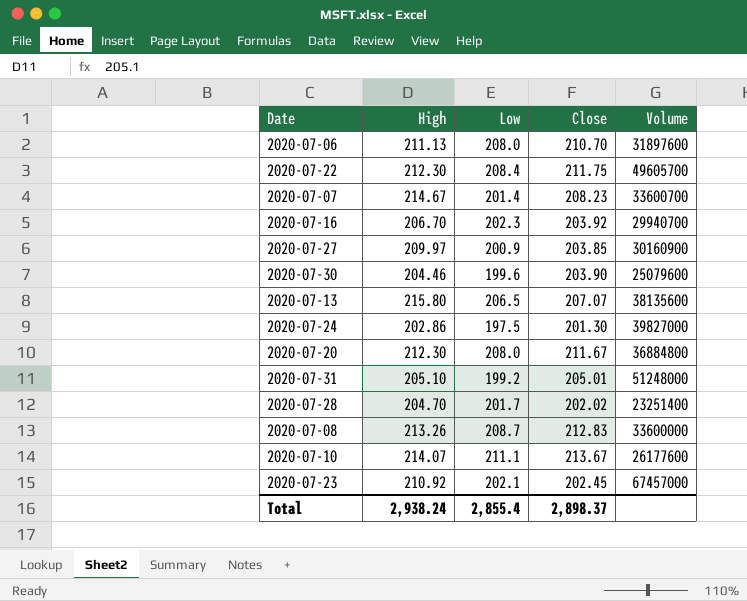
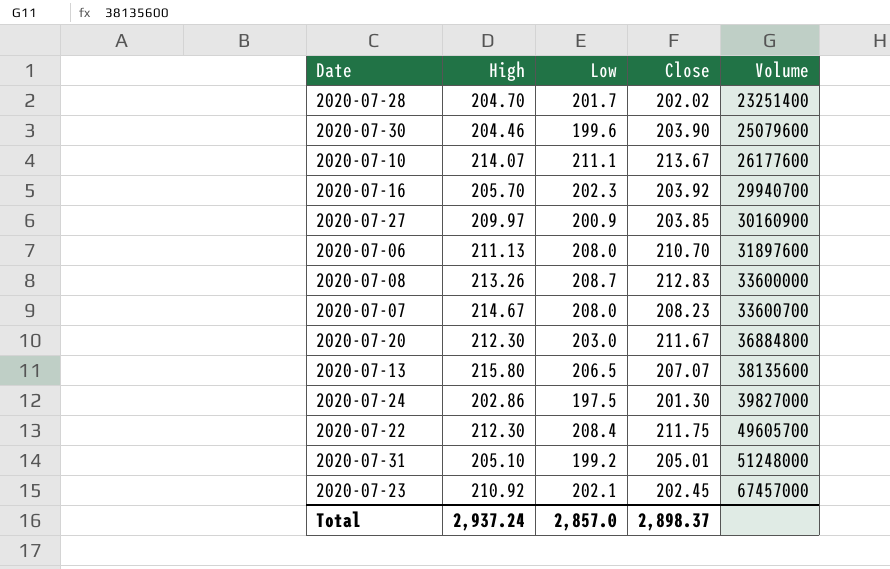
row order: none -> Volume ascending
2020-07-16 | High: 206.70 -> 205.70
2020-07-07 | Low: 201.4 -> 208.0
2020-07-20 | Low: 208.0 -> 203.0
Total | High: 2,938.24 -> 2,937.24
Total | Low: 2,855.4 -> 2,857.0

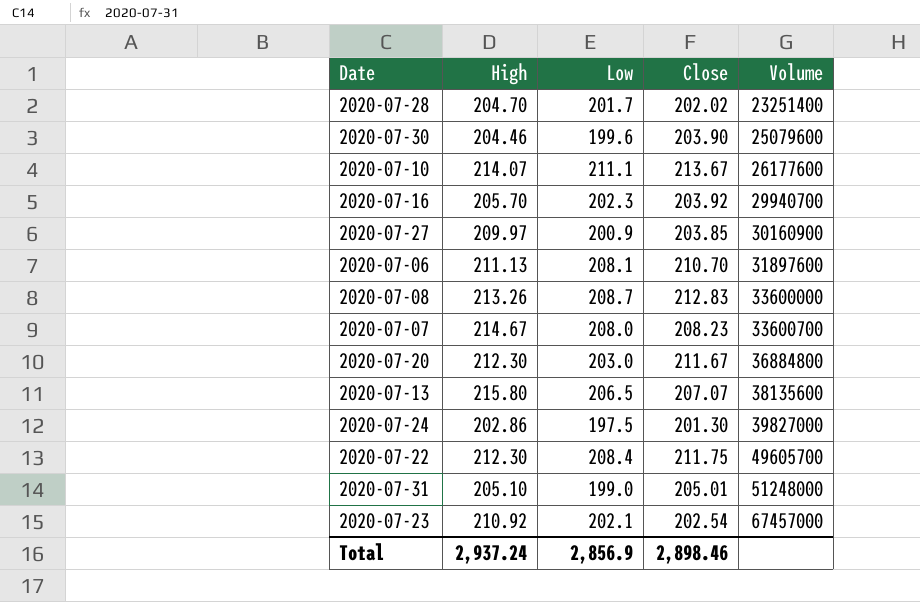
2020-07-06 | Low: 208.0 -> 208.1
2020-07-31 | Low: 199.2 -> 199.0
2020-07-23 | Close: 202.45 -> 202.54
Total | Low: 2,857.0 -> 2,856.9
Total | Close: 2,898.37 -> 2,898.46

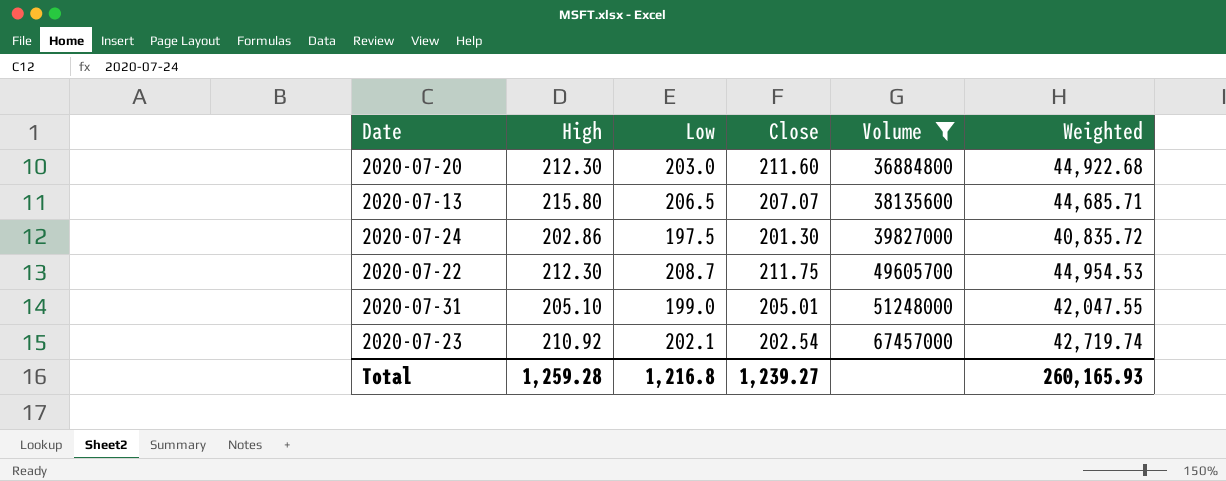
filter: none -> Volume >= 36884800
column Weighted | formula: none -> [High] * [Close]
2020-07-20 | Close: 211.67 -> 211.60
2020-07-22 | Low: 208.4 -> 208.7
Total | High: 2,937.24 -> 1,259.28
Total | Low: 2,856.9 -> 1,216.8
Total | Close: 2,898.46 -> 1,239.27

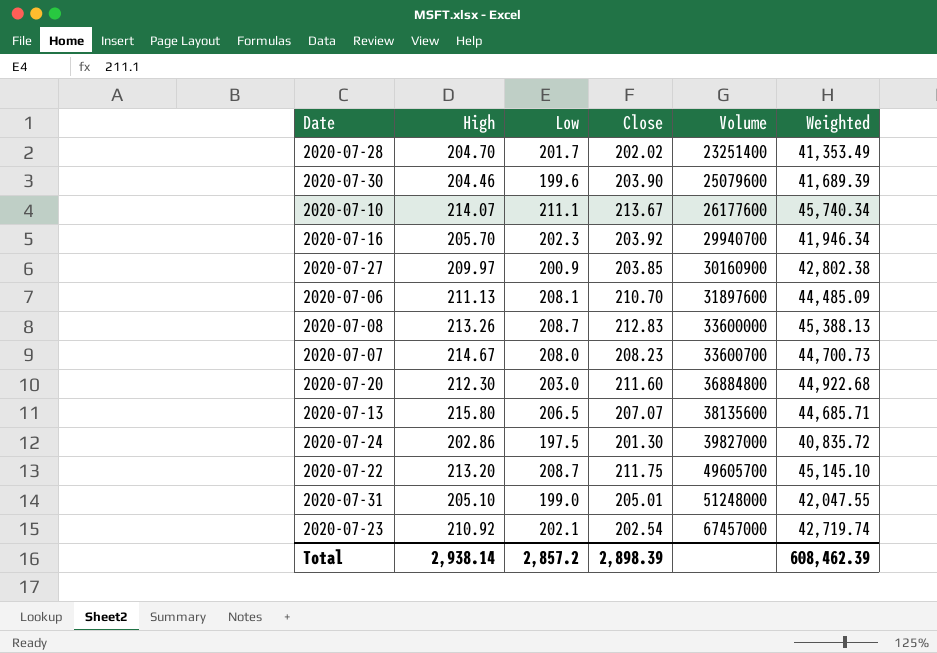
filter: Volume >= 36884800 -> none
2020-07-22 | High: 212.30 -> 213.20
2020-07-22 | Weighted: 44,954.53 -> 45,145.10
Total | High: 1,259.28 -> 2,938.14
Total | Low: 1,216.8 -> 2,857.2
Total | Close: 1,239.27 -> 2,898.39
Total | Weighted: 260,165.93 -> 608,462.39

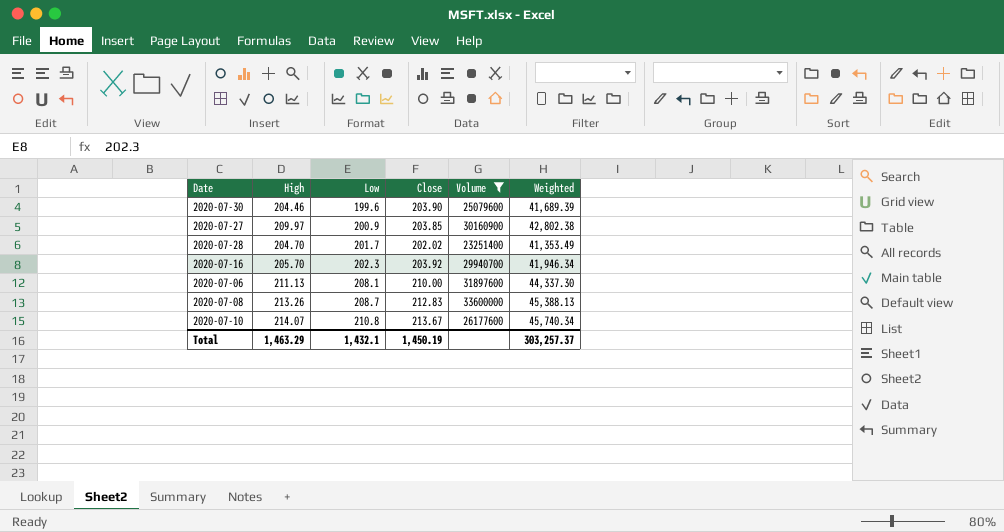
filter: none -> Volume <= 33600000
row order: Volume ascending -> Low ascending
2020-07-06 | Close: 210.70 -> 210.00
2020-07-06 | Weighted: 44,485.09 -> 44,337.30
2020-07-10 | Low: 211.1 -> 210.8
Total | High: 2,938.14 -> 1,463.29
Total | Low: 2,857.2 -> 1,432.1
Total | Close: 2,898.39 -> 1,450.19
Total | Weighted: 608,462.39 -> 303,257.37

